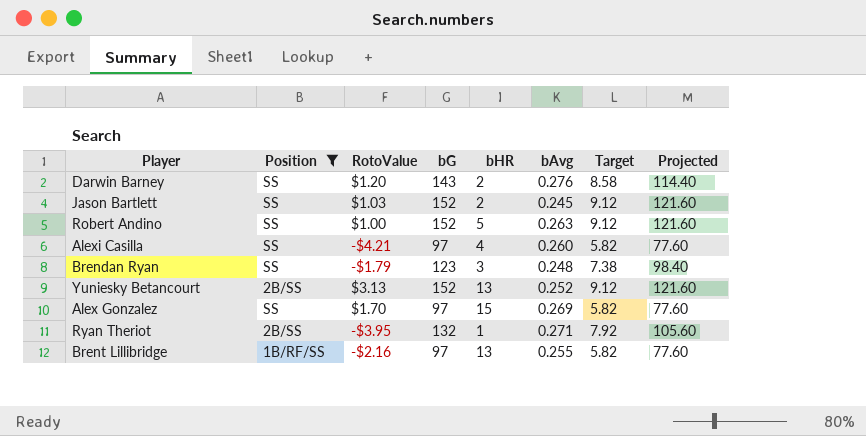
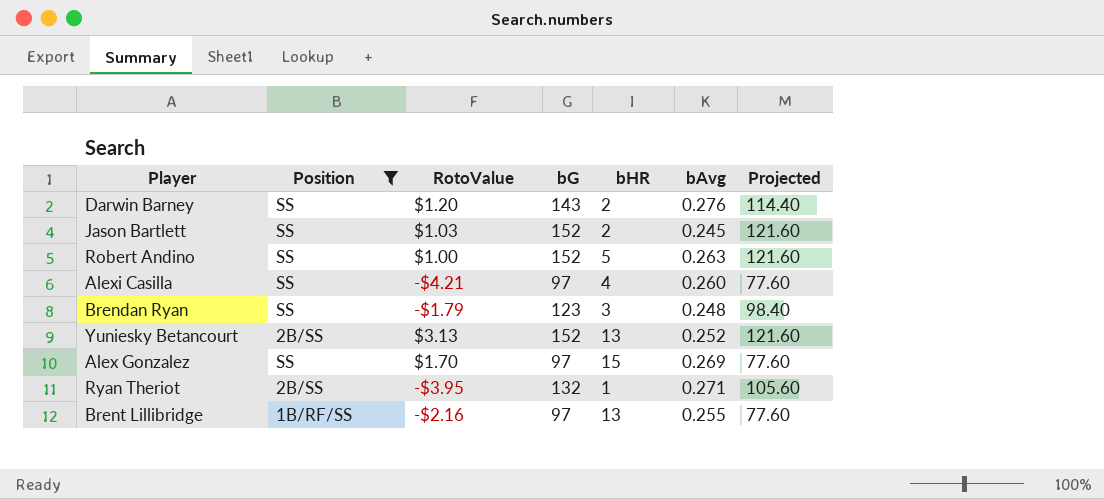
column Target | formula: [bG] * 0.06 -> none

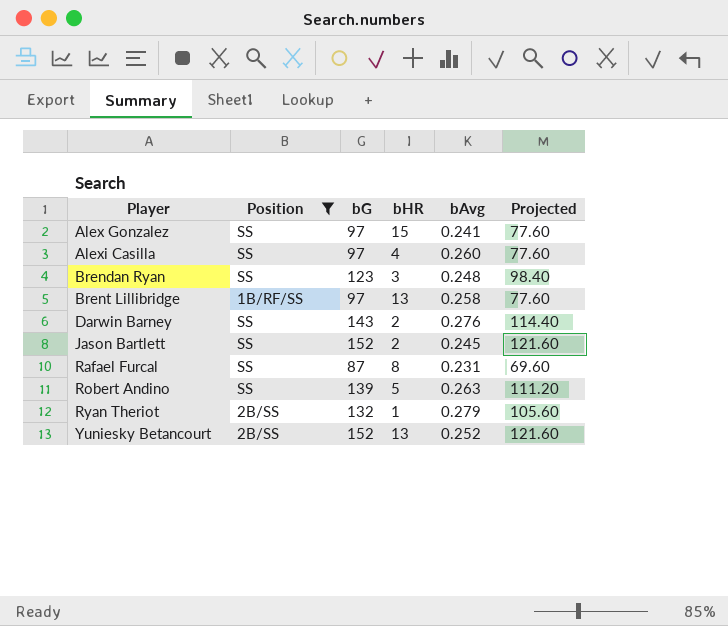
row order: none -> Player ascending
column RotoValue | position: 3 -> none
Alex Gonzalez | bAvg: 0.269 -> 0.241
Brent Lillibridge | bAvg: 0.255 -> 0.258
row Rafael Furcal: none -> SS | 87 | 8 | 0.231 | 69.60
Robert Andino | bG: 152 -> 139
Robert Andino | Projected: 121.60 -> 111.20
Ryan Theriot | bAvg: 0.271 -> 0.279

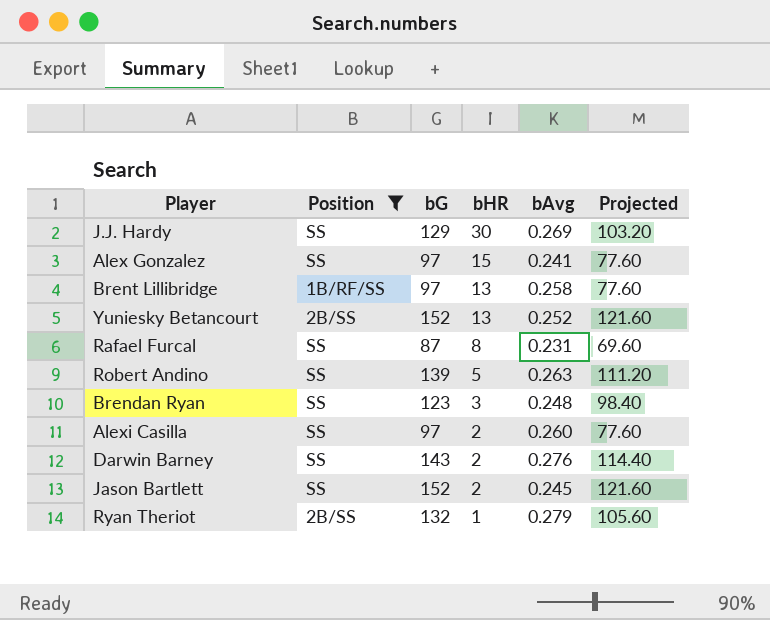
row order: Player ascending -> bHR descending
row J.J. Hardy: none -> SS | 129 | 30 | 0.269 | 103.20
Alexi Casilla | bHR: 4 -> 2

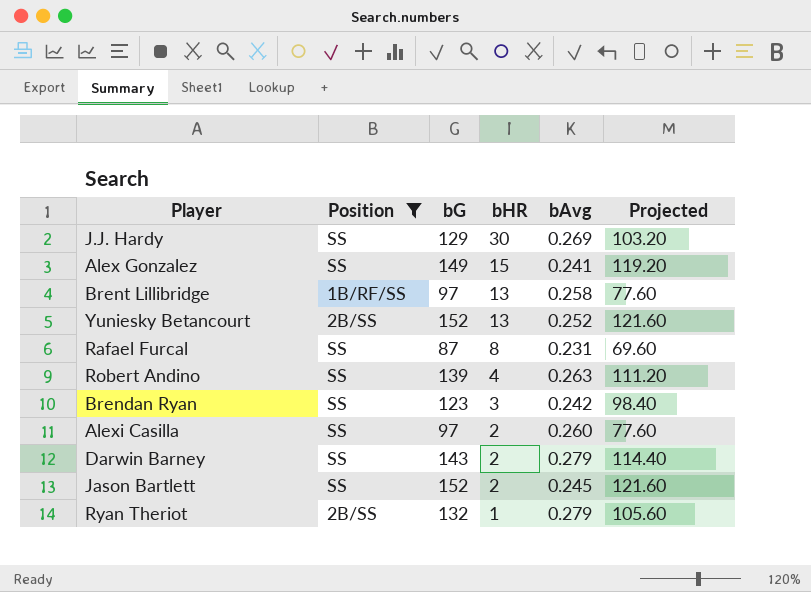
Alex Gonzalez | bG: 97 -> 149
Alex Gonzalez | Projected: 77.60 -> 119.20
Robert Andino | bHR: 5 -> 4
Brendan Ryan | bAvg: 0.248 -> 0.242
Darwin Barney | bAvg: 0.276 -> 0.279

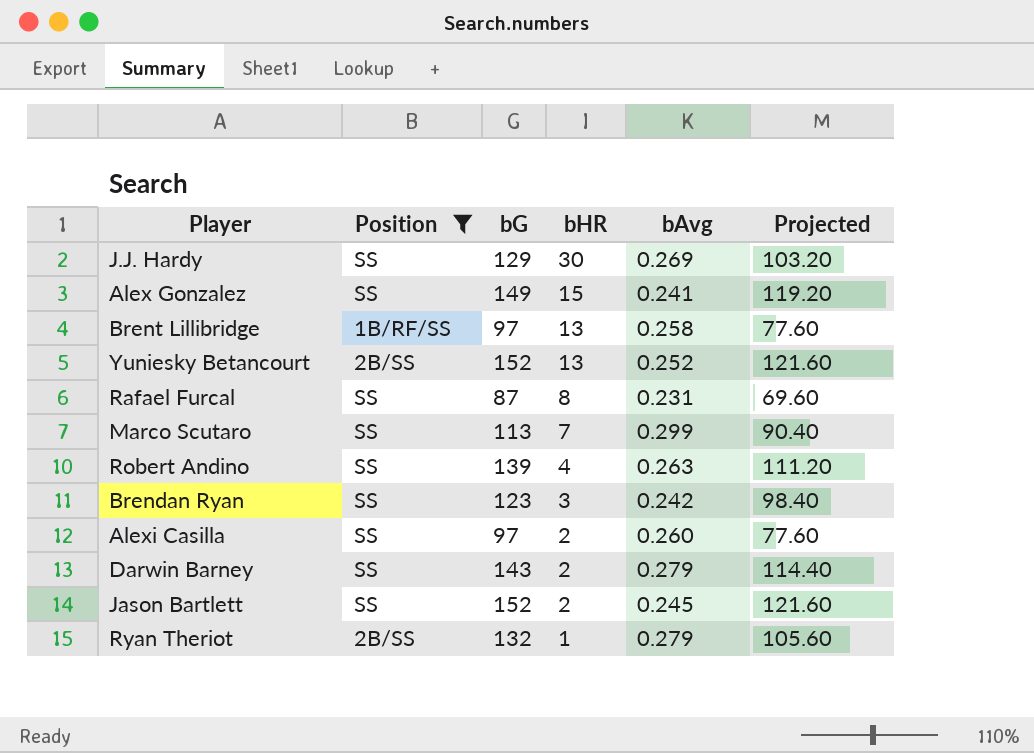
row Marco Scutaro: none -> SS | 113 | 7 | 0.299 | 90.40

